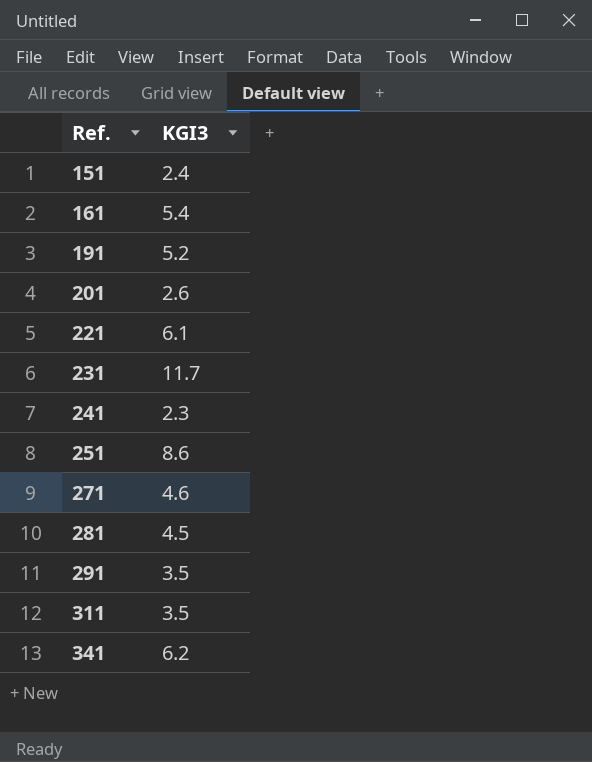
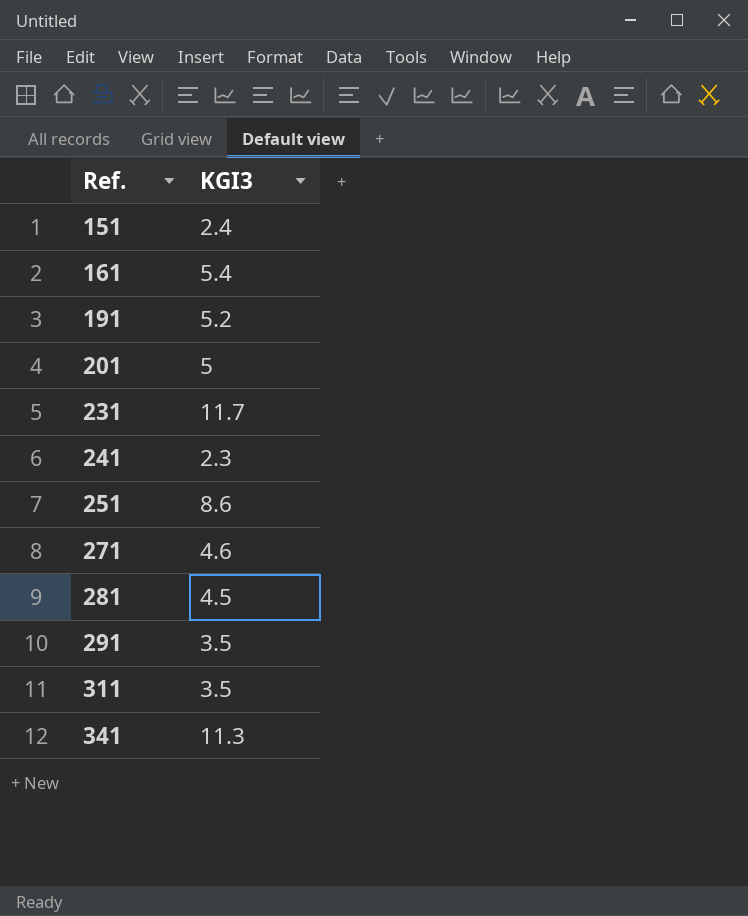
row 221: 6.1 -> none
201 | KGI3: 2.6 -> 5
341 | KGI3: 6.2 -> 11.3

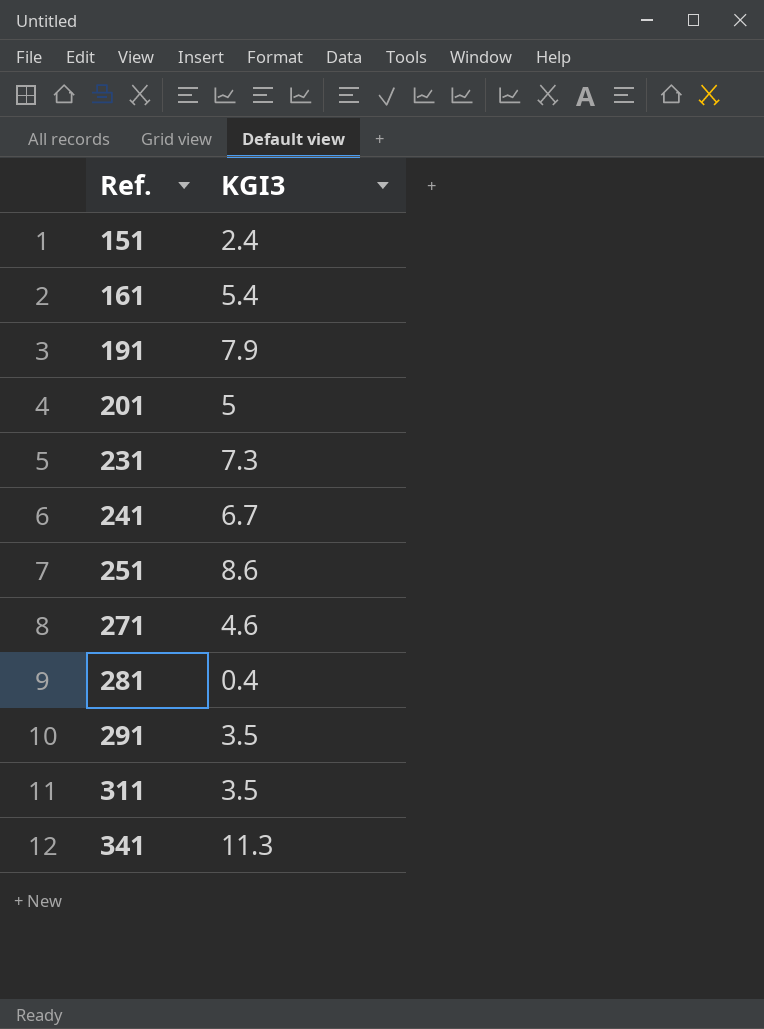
191 | KGI3: 5.2 -> 7.9
231 | KGI3: 11.7 -> 7.3
241 | KGI3: 2.3 -> 6.7
281 | KGI3: 4.5 -> 0.4

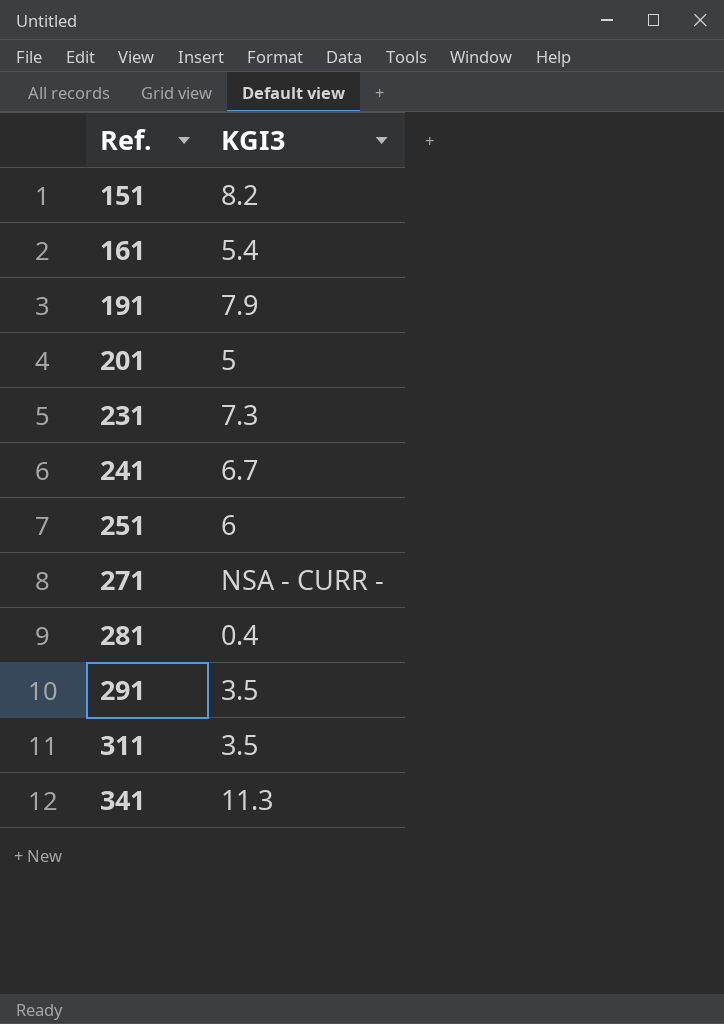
151 | KGI3: 2.4 -> 8.2
251 | KGI3: 8.6 -> 6
271 | KGI3: 4.6 -> NSA - CURR -

